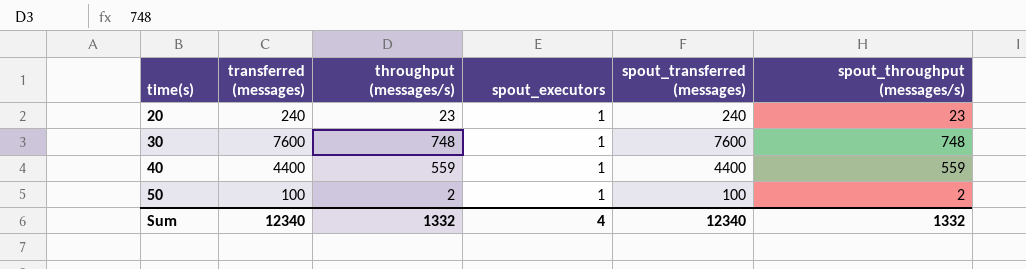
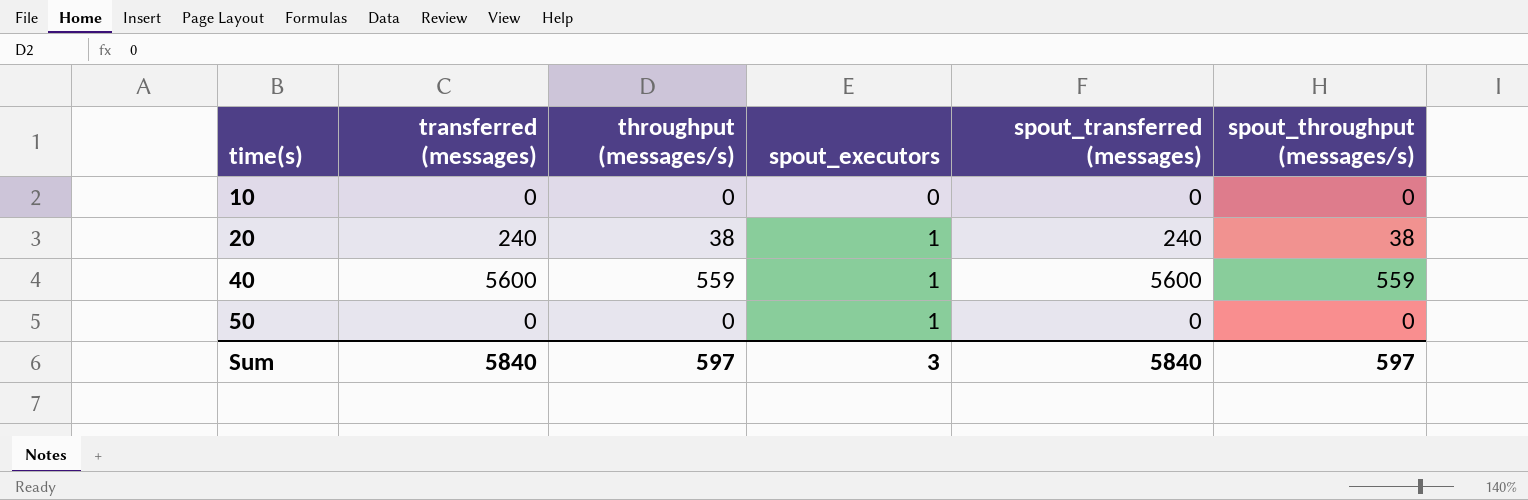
row 30: 7600 | 748 | 1 | 7600 | 748 -> none
row 10: none -> 0 | 0 | 0 | 0 | 0
20 | throughput (messages/s): 23 -> 38
20 | spout_throughput (messages/s): 23 -> 38
40 | transferred (messages): 4400 -> 5600
40 | spout_transferred (messages): 4400 -> 5600
50 | transferred (messages): 100 -> 0
50 | throughput (messages/s): 2 -> 0
50 | spout_transferred (messages): 100 -> 0
50 | spout_throughput (messages/s): 2 -> 0
Sum | transferred (messages): 12340 -> 5840
Sum | throughput (messages/s): 1332 -> 597
Sum | spout_executors: 4 -> 3
Sum | spout_transferred (messages): 12340 -> 5840
Sum | spout_throughput (messages/s): 1332 -> 597

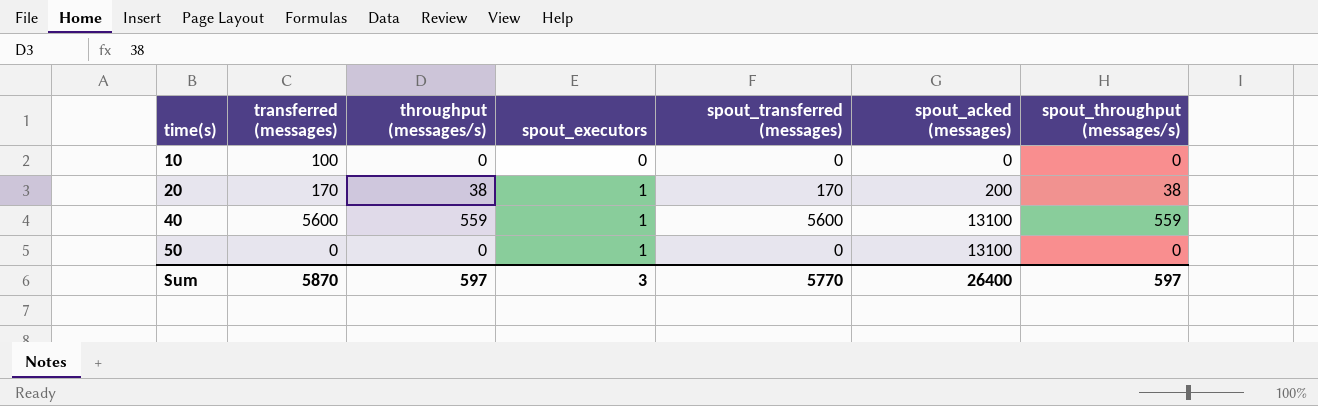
column spout_acked (messages) | position: none -> 6
10 | transferred (messages): 0 -> 100
20 | transferred (messages): 240 -> 170
20 | spout_transferred (messages): 240 -> 170
Sum | transferred (messages): 5840 -> 5870
Sum | spout_transferred (messages): 5840 -> 5770

